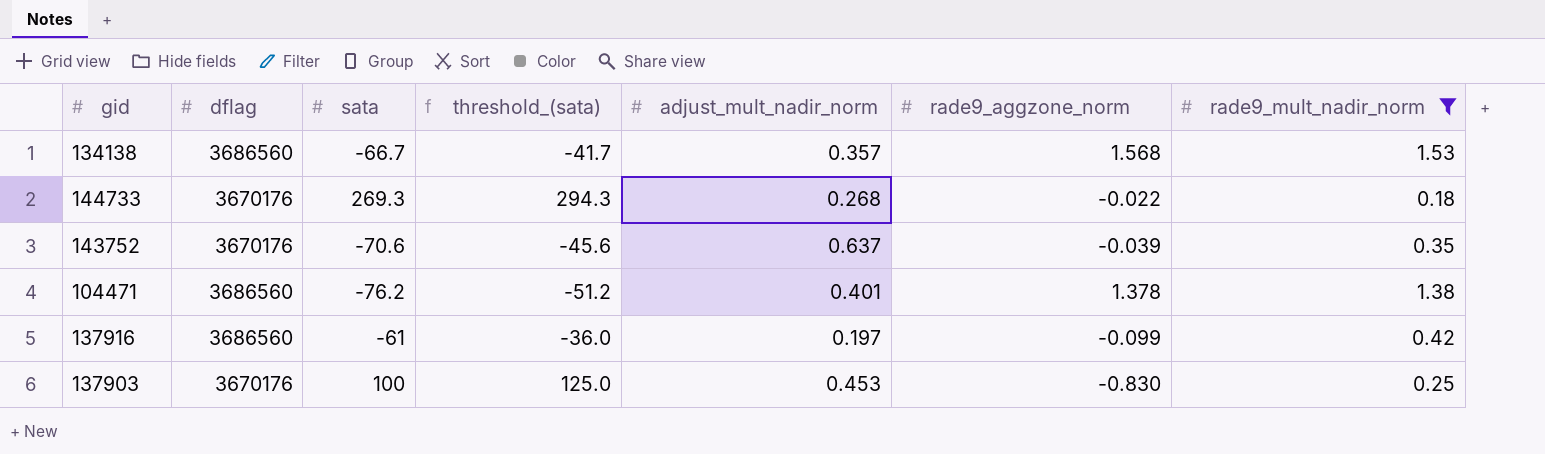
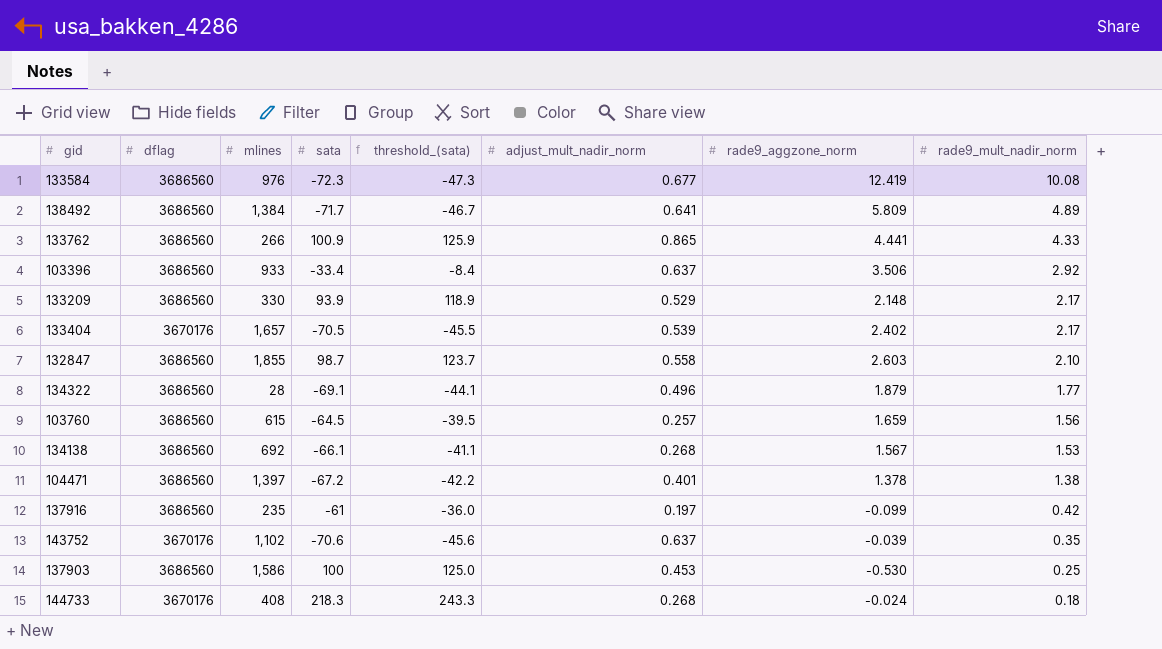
filter: rade9_mult_nadir_norm <= 1.53 -> none
row order: none -> rade9_mult_nadir_norm descending
column mlines | position: none -> 3
134138 | sata: -66.7 -> -66.1
134138 | threshold_(sata): -41.7 -> -41.1
134138 | adjust_mult_nadir_norm: 0.357 -> 0.268
134138 | rade9_aggzone_norm: 1.568 -> 1.567
104471 | sata: -76.2 -> -67.2
104471 | threshold_(sata): -51.2 -> -42.2
137903 | dflag: 3670176 -> 3686560
137903 | rade9_aggzone_norm: -0.830 -> -0.530
144733 | sata: 269.3 -> 218.3
144733 | threshold_(sata): 294.3 -> 243.3
144733 | rade9_aggzone_norm: -0.022 -> -0.024

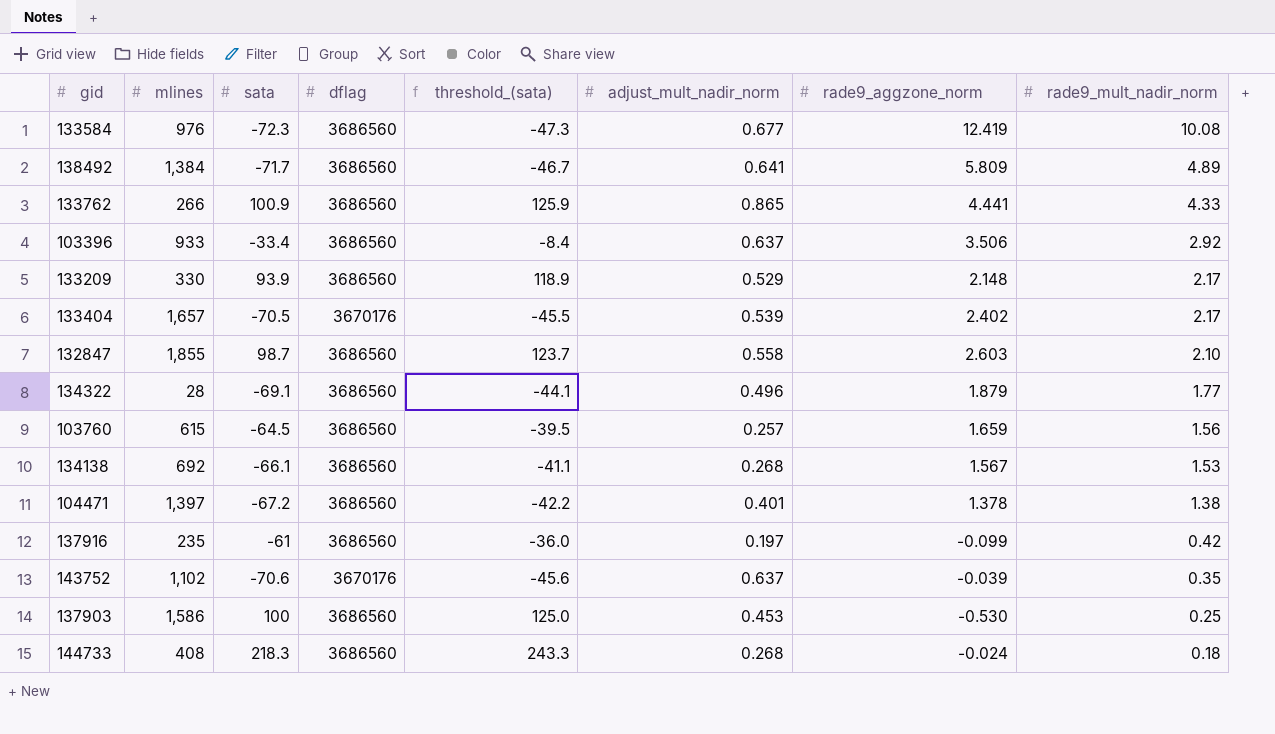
column dflag | position: 2 -> 4
144733 | dflag: 3670176 -> 3686560

